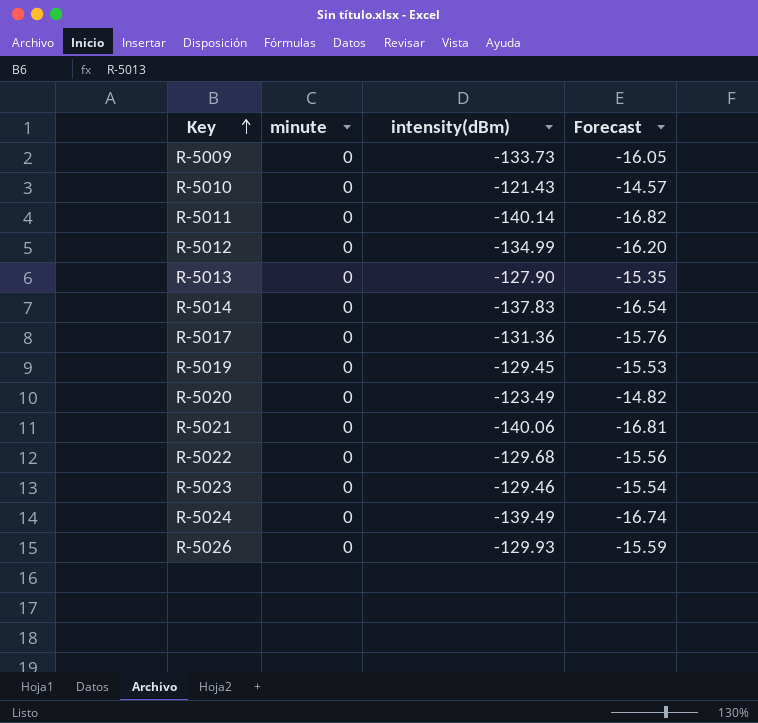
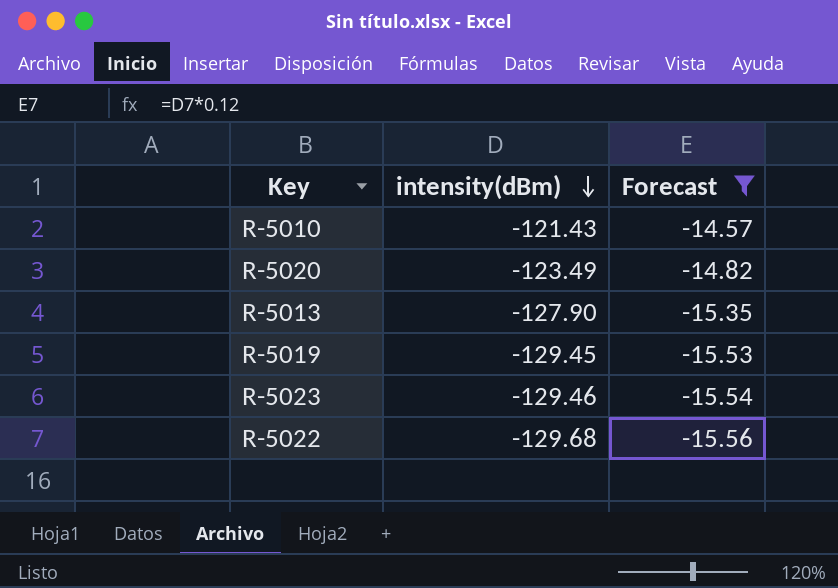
filter: none -> Forecast >= -15.56
row order: Key ascending -> intensity(dBm) descending
column minute | position: 2 -> none

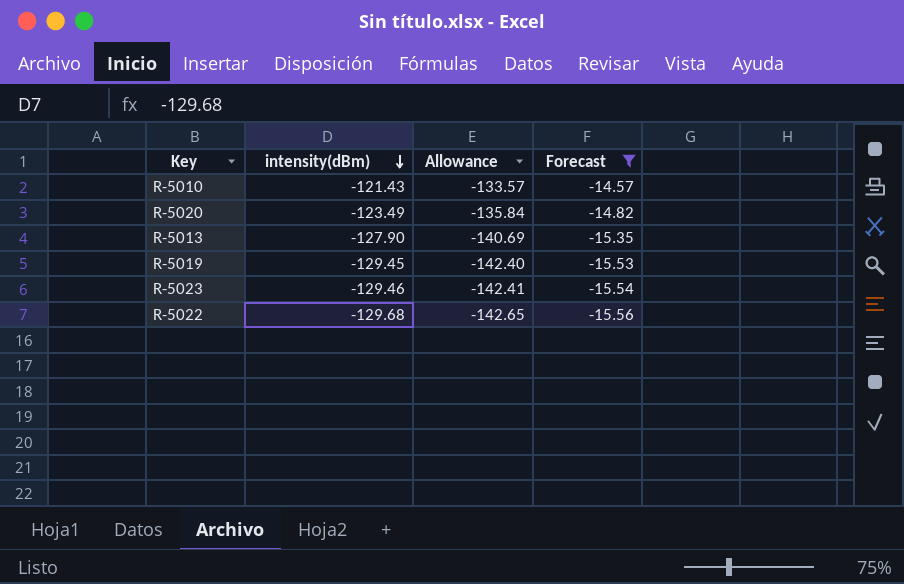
column Allowance | formula: none -> [intensity(dBm)] * 1.1

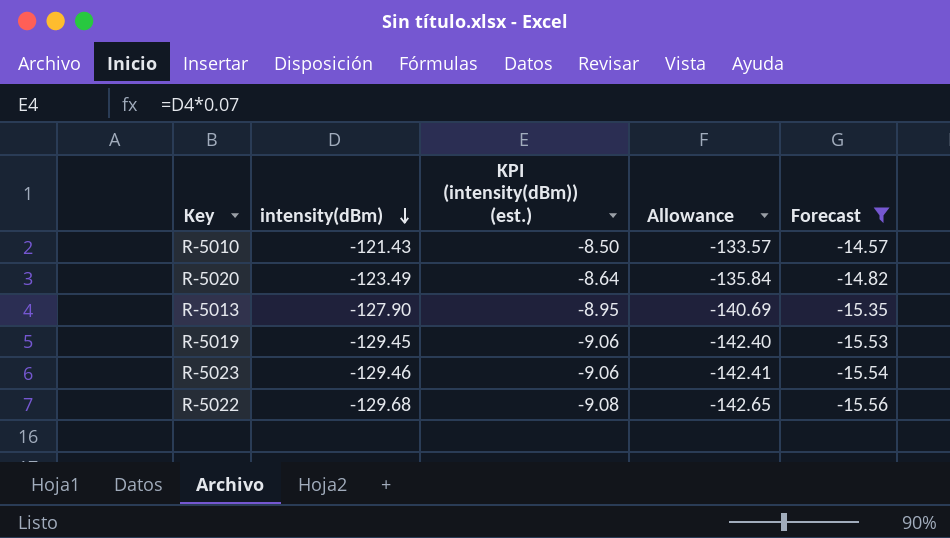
column KPI (intensity(dBm)) (est.) | formula: none -> [intensity(dBm)] * 0.07

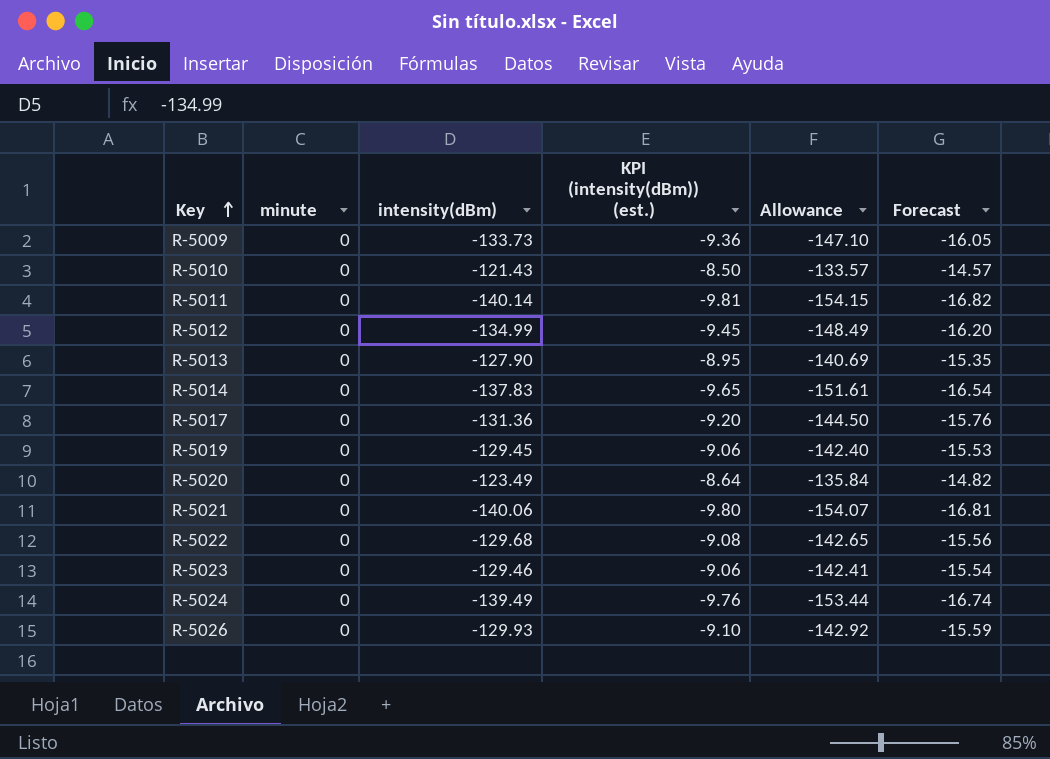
filter: Forecast >= -15.56 -> none
row order: intensity(dBm) descending -> Key ascending
column minute | position: none -> 2

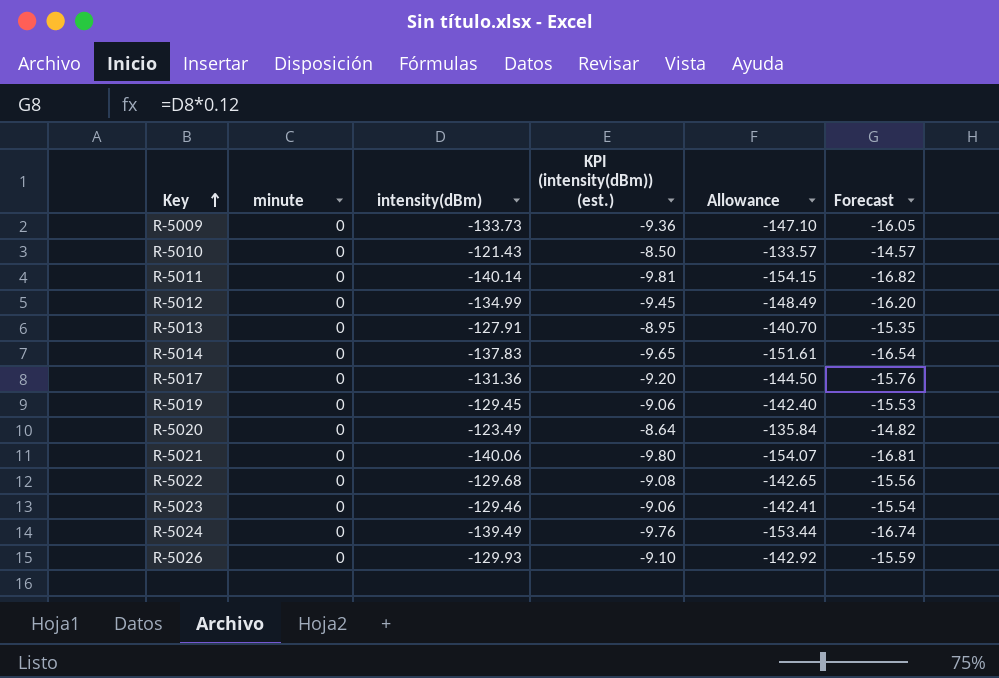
R-5013 | intensity(dBm): -127.90 -> -127.91
R-5013 | Allowance: -140.69 -> -140.70

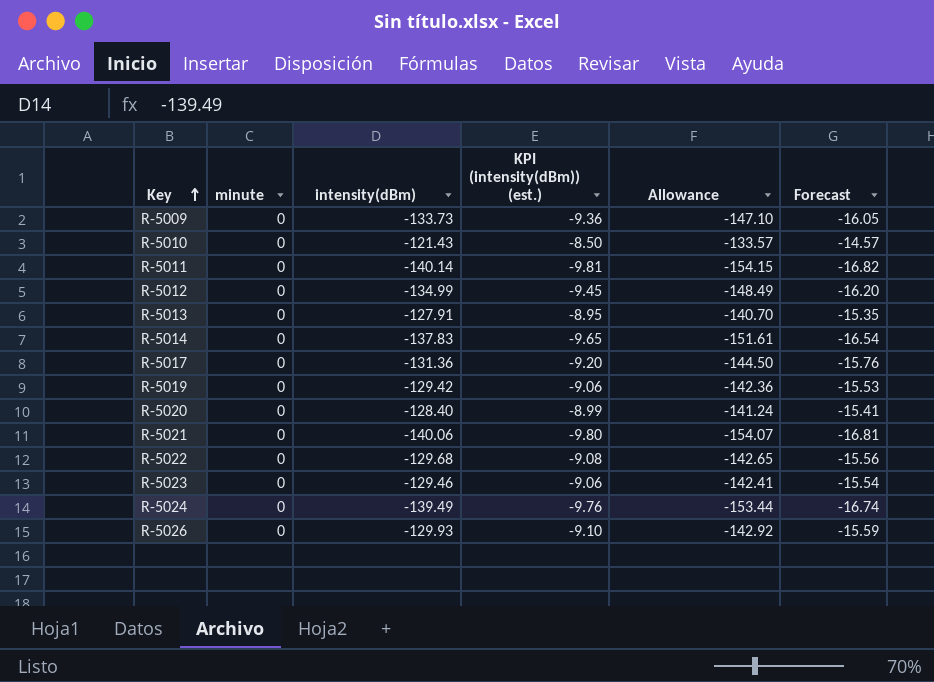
R-5019 | intensity(dBm): -129.45 -> -129.42
R-5019 | Allowance: -142.40 -> -142.36
R-5020 | intensity(dBm): -123.49 -> -128.40
R-5020 | KPI (intensity(dBm)) (est.): -8.64 -> -8.99
R-5020 | Allowance: -135.84 -> -141.24
R-5020 | Forecast: -14.82 -> -15.41

